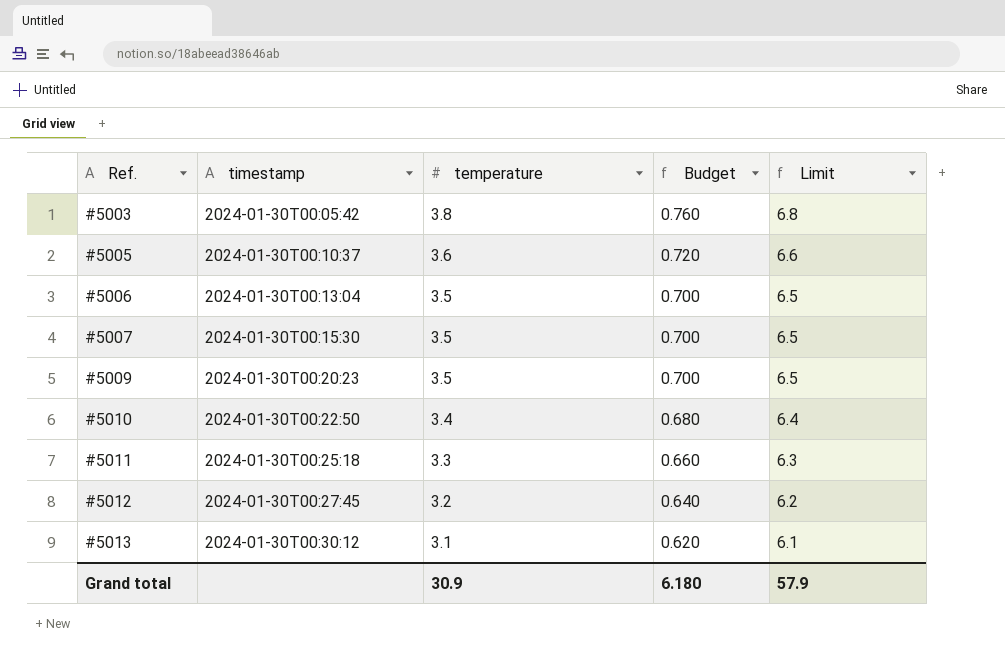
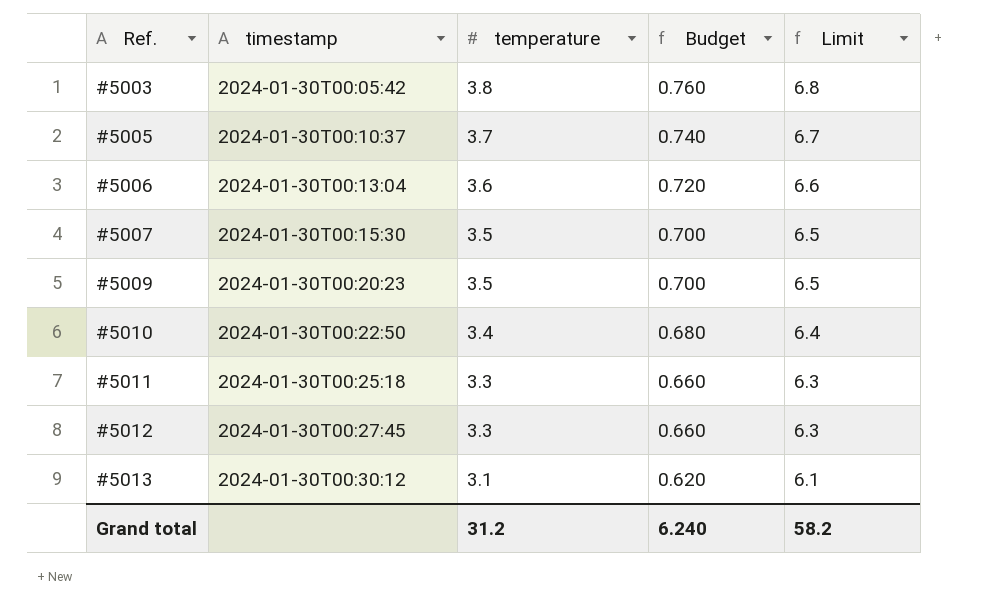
#5005 | temperature: 3.6 -> 3.7
#5005 | Budget: 0.720 -> 0.740
#5005 | Limit: 6.6 -> 6.7
#5006 | temperature: 3.5 -> 3.6
#5006 | Budget: 0.700 -> 0.720
#5006 | Limit: 6.5 -> 6.6
#5012 | temperature: 3.2 -> 3.3
#5012 | Budget: 0.640 -> 0.660
#5012 | Limit: 6.2 -> 6.3
Grand total | temperature: 30.9 -> 31.2
Grand total | Budget: 6.180 -> 6.240
Grand total | Limit: 57.9 -> 58.2

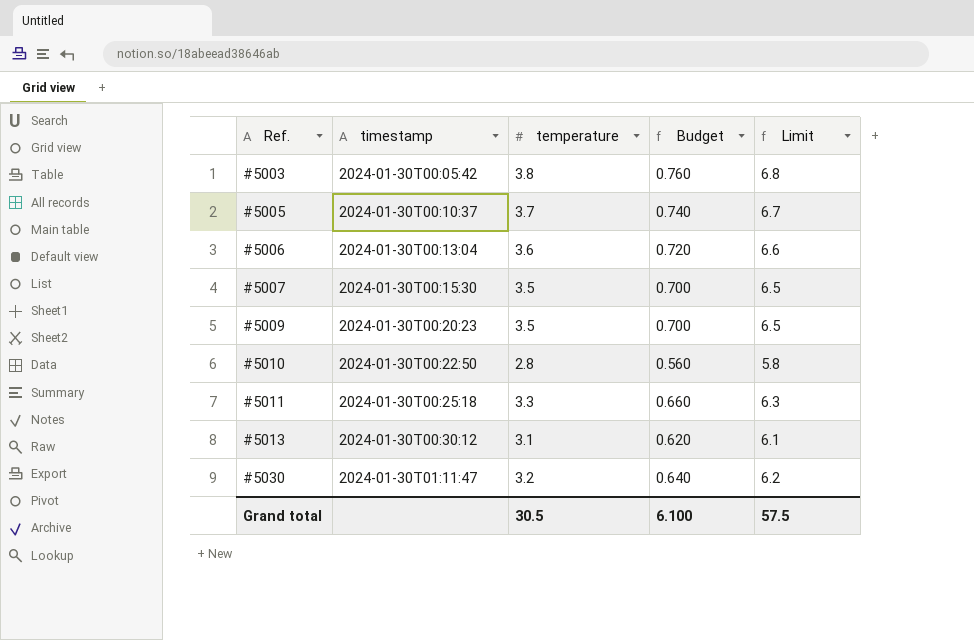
row #5012: 2024-01-30T00:27:45 | 3.3 | 0.660 | 6.3 -> none
#5010 | temperature: 3.4 -> 2.8
#5010 | Budget: 0.680 -> 0.560
#5010 | Limit: 6.4 -> 5.8
row #5030: none -> 2024-01-30T01:11:47 | 3.2 | 0.640 | 6.2
Grand total | temperature: 31.2 -> 30.5
Grand total | Budget: 6.240 -> 6.100
Grand total | Limit: 58.2 -> 57.5

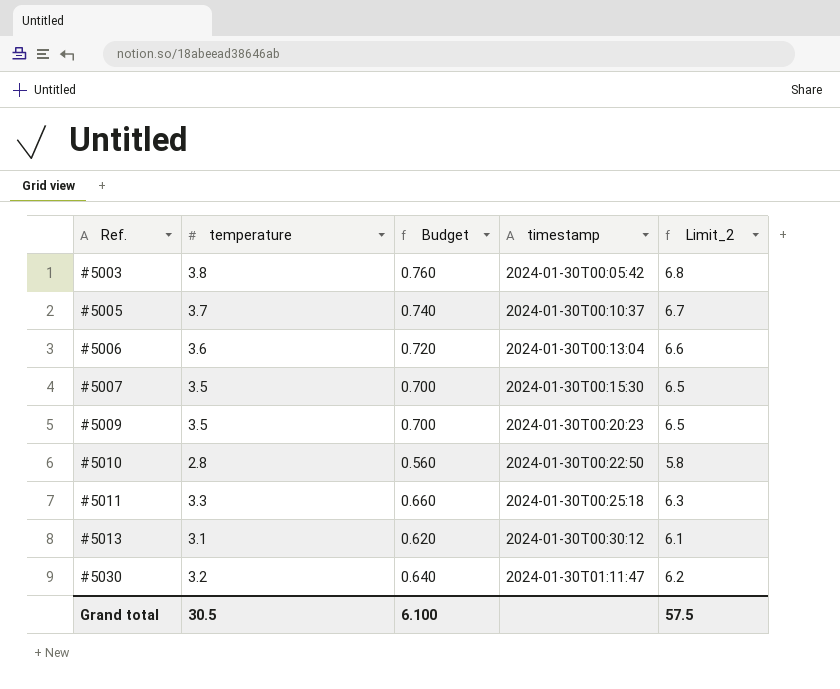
column timestamp | position: 2 -> 4
column name: Limit -> Limit_2

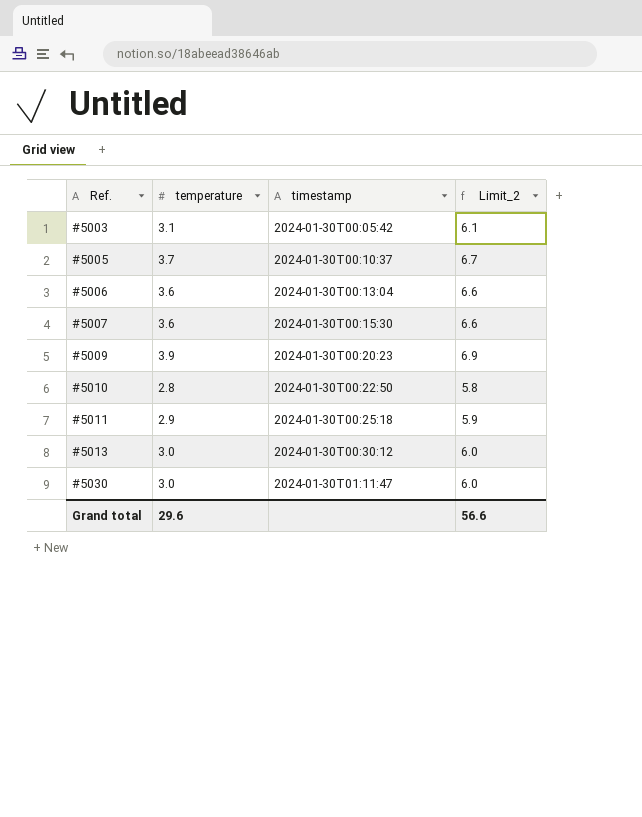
column Budget | formula: [temperature] * 0.2 -> none
#5003 | temperature: 3.8 -> 3.1
#5003 | Limit_2: 6.8 -> 6.1
#5007 | temperature: 3.5 -> 3.6
#5007 | Limit_2: 6.5 -> 6.6
#5009 | temperature: 3.5 -> 3.9
#5009 | Limit_2: 6.5 -> 6.9
#5011 | temperature: 3.3 -> 2.9
#5011 | Limit_2: 6.3 -> 5.9
#5013 | temperature: 3.1 -> 3.0
#5013 | Limit_2: 6.1 -> 6.0
#5030 | temperature: 3.2 -> 3.0
#5030 | Limit_2: 6.2 -> 6.0
Grand total | temperature: 30.5 -> 29.6
Grand total | Limit_2: 57.5 -> 56.6

